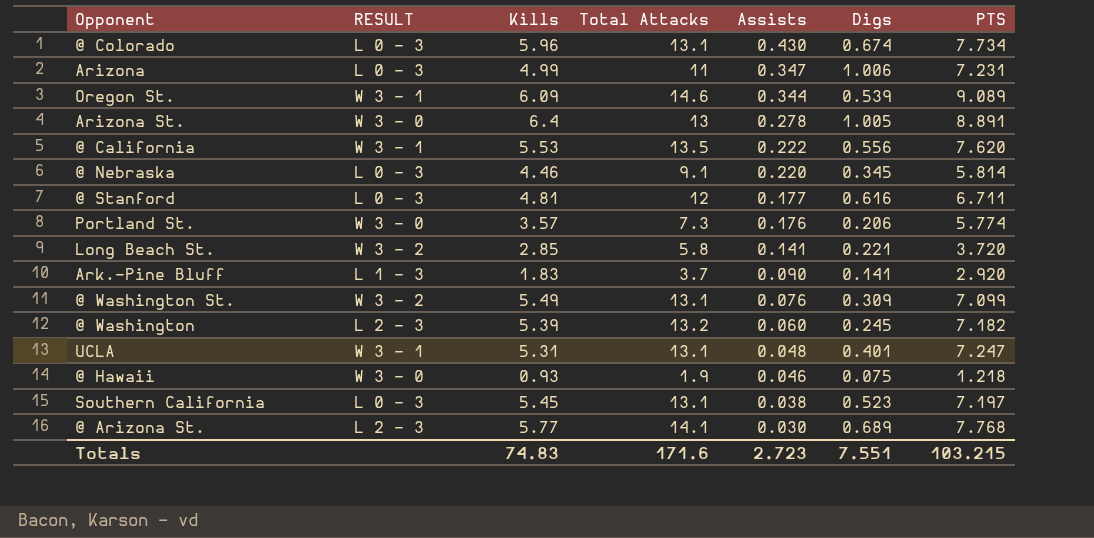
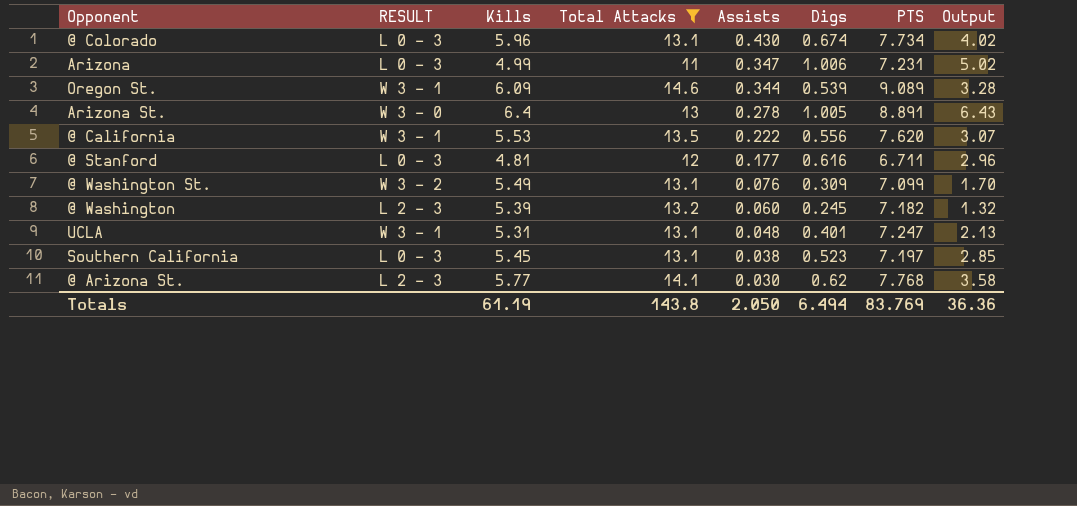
filter: none -> Total Attacks >= 11
column Output | formula: none -> [Kills] * [Digs]
@ Arizona St. | Digs: 0.689 -> 0.62
Totals | Kills: 74.83 -> 61.19
Totals | Total Attacks: 171.6 -> 143.8
Totals | Assists: 2.723 -> 2.050
Totals | Digs: 7.551 -> 6.494
Totals | PTS: 103.215 -> 83.769

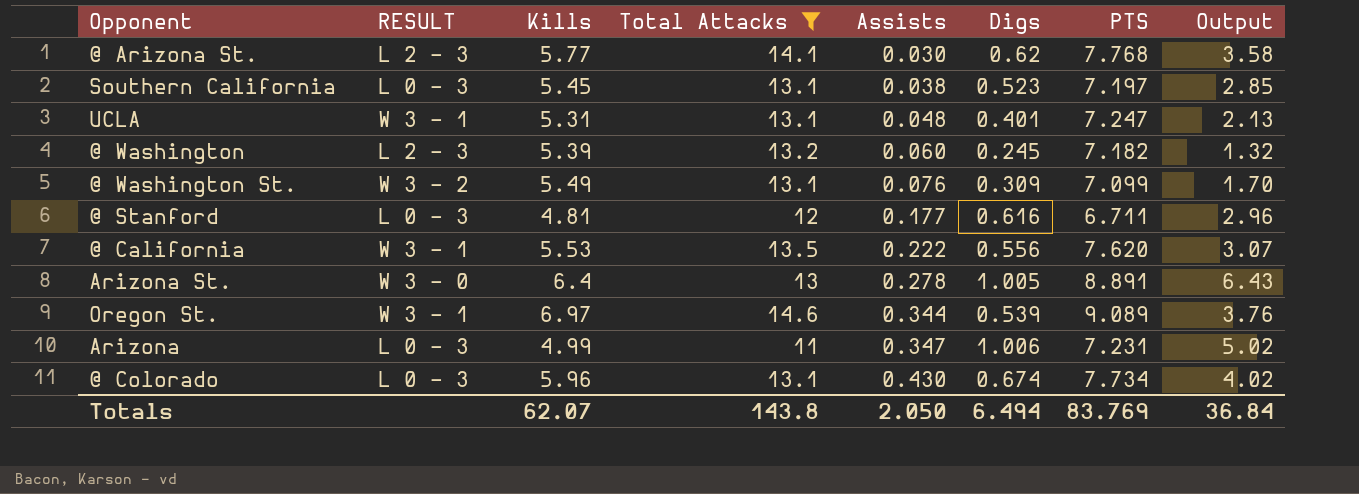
row order: Assists descending -> Assists ascending
Oregon St. | Kills: 6.09 -> 6.97
Oregon St. | Output: 3.28 -> 3.76
Totals | Kills: 61.19 -> 62.07
Totals | Output: 36.36 -> 36.84

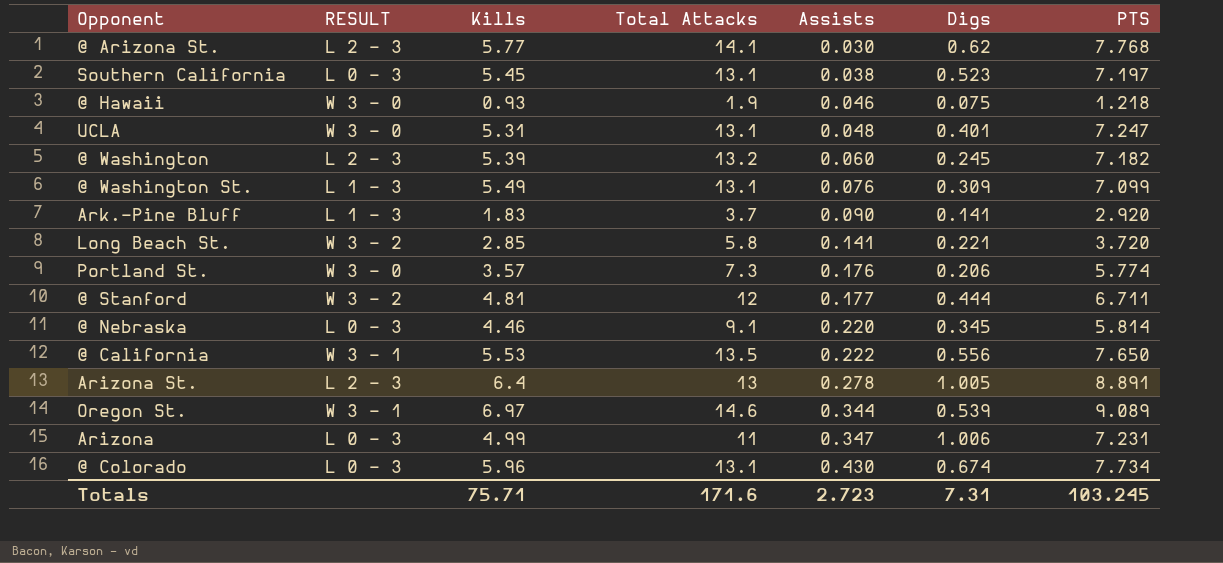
filter: Total Attacks >= 11 -> none
column Output | formula: [Kills] * [Digs] -> none
UCLA | RESULT: W 3 - 1 -> W 3 - 0
@ Washington St. | RESULT: W 3 - 2 -> L 1 - 3
@ Stanford | RESULT: L 0 - 3 -> W 3 - 2
@ Stanford | Digs: 0.616 -> 0.444
@ California | PTS: 7.620 -> 7.650
Arizona St. | RESULT: W 3 - 0 -> L 2 - 3
Totals | Kills: 62.07 -> 75.71
Totals | Total Attacks: 143.8 -> 171.6
Totals | Assists: 2.050 -> 2.723
Totals | Digs: 6.494 -> 7.31
Totals | PTS: 83.769 -> 103.245

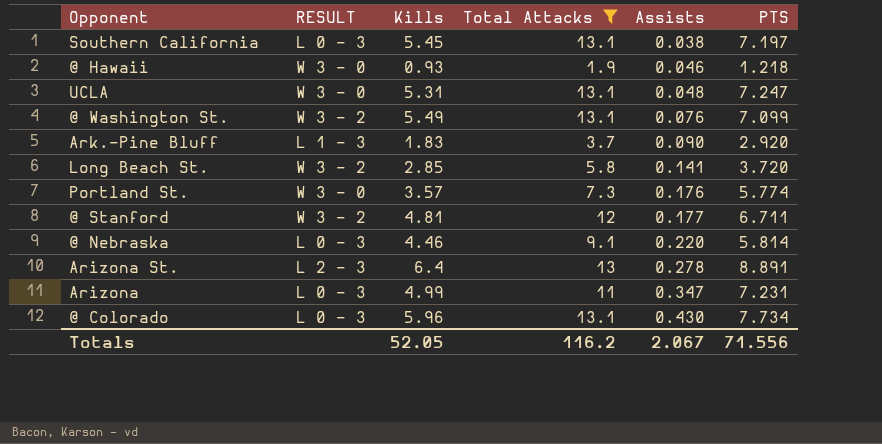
filter: none -> Total Attacks <= 13.1
column Digs | position: 6 -> none
@ Washington St. | RESULT: L 1 - 3 -> W 3 - 2
Totals | Kills: 75.71 -> 52.05
Totals | Total Attacks: 171.6 -> 116.2
Totals | Assists: 2.723 -> 2.067
Totals | PTS: 103.245 -> 71.556

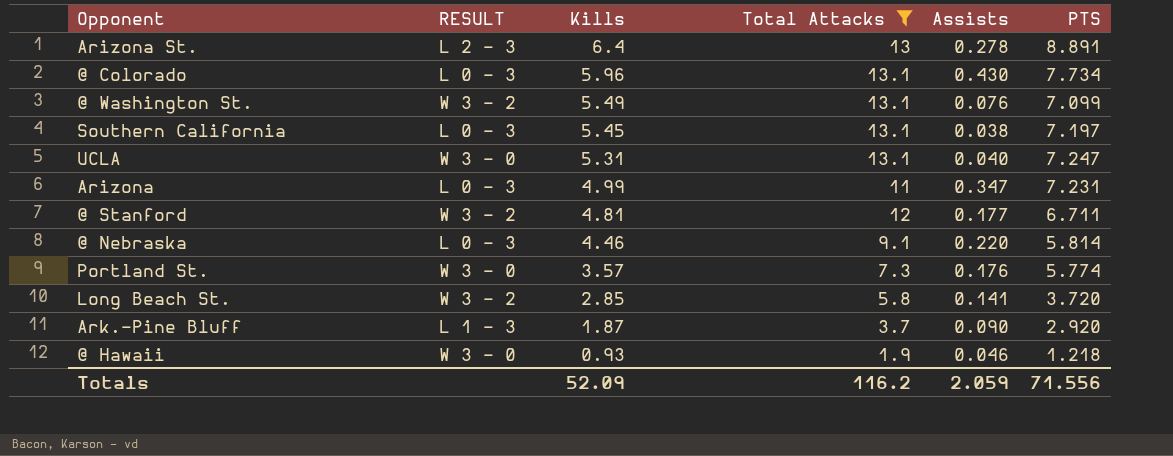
row order: Assists ascending -> Kills descending
UCLA | Assists: 0.048 -> 0.040
Ark.-Pine Bluff | Kills: 1.83 -> 1.87
Totals | Kills: 52.05 -> 52.09
Totals | Assists: 2.067 -> 2.059

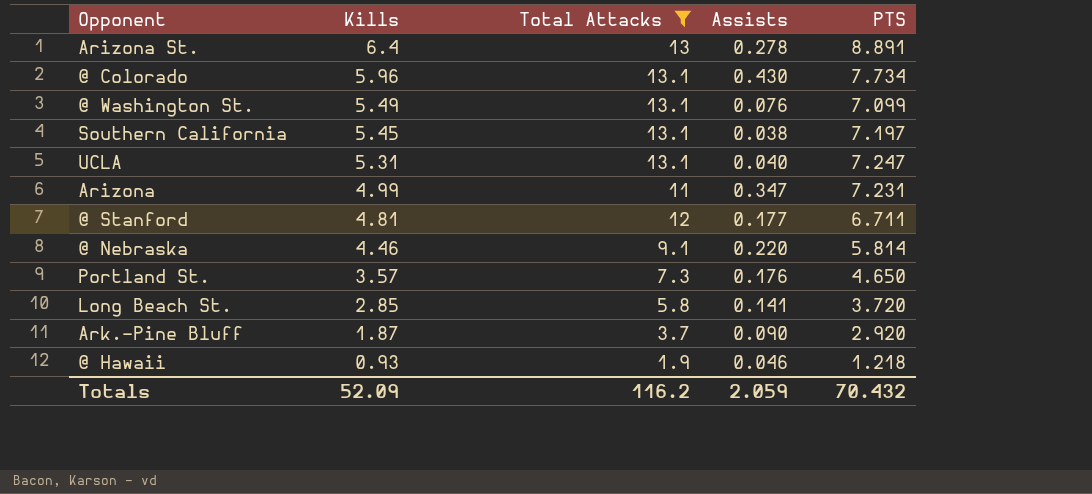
column RESULT | position: 2 -> none
Portland St. | PTS: 5.774 -> 4.650
Totals | PTS: 71.556 -> 70.432

